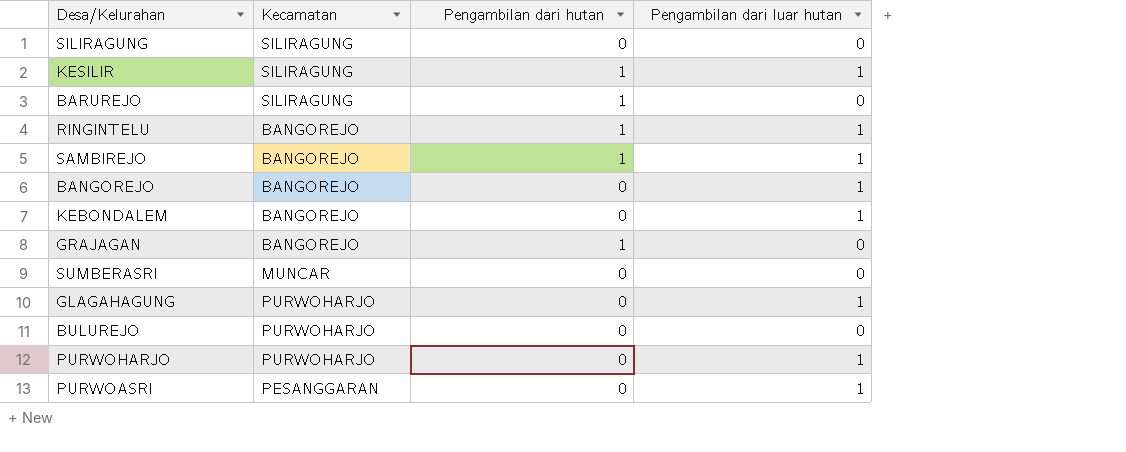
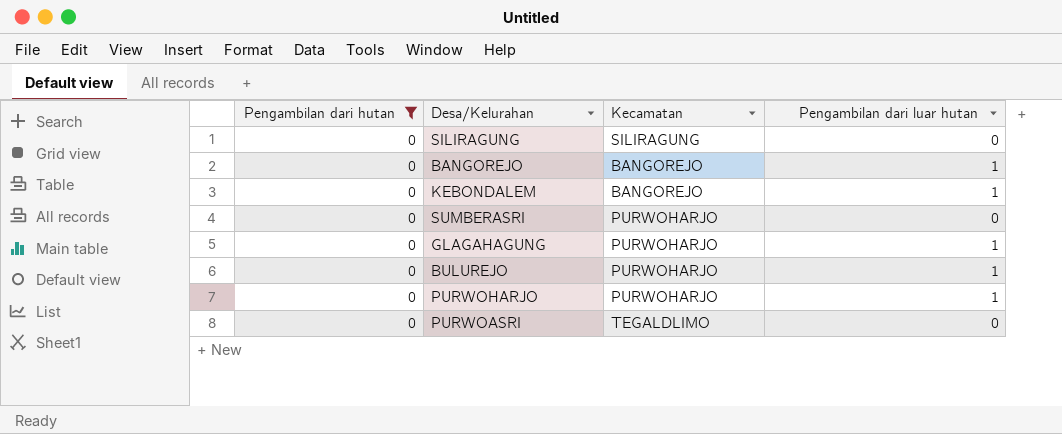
filter: none -> Pengambilan dari hutan = 0
column Pengambilan dari hutan | position: 3 -> 1
SUMBERASRI | Kecamatan: MUNCAR -> PURWOHARJO
BULUREJO | Pengambilan dari luar hutan: 0 -> 1
PURWOASRI | Kecamatan: PESANGGARAN -> TEGALDLIMO
PURWOASRI | Pengambilan dari luar hutan: 1 -> 0

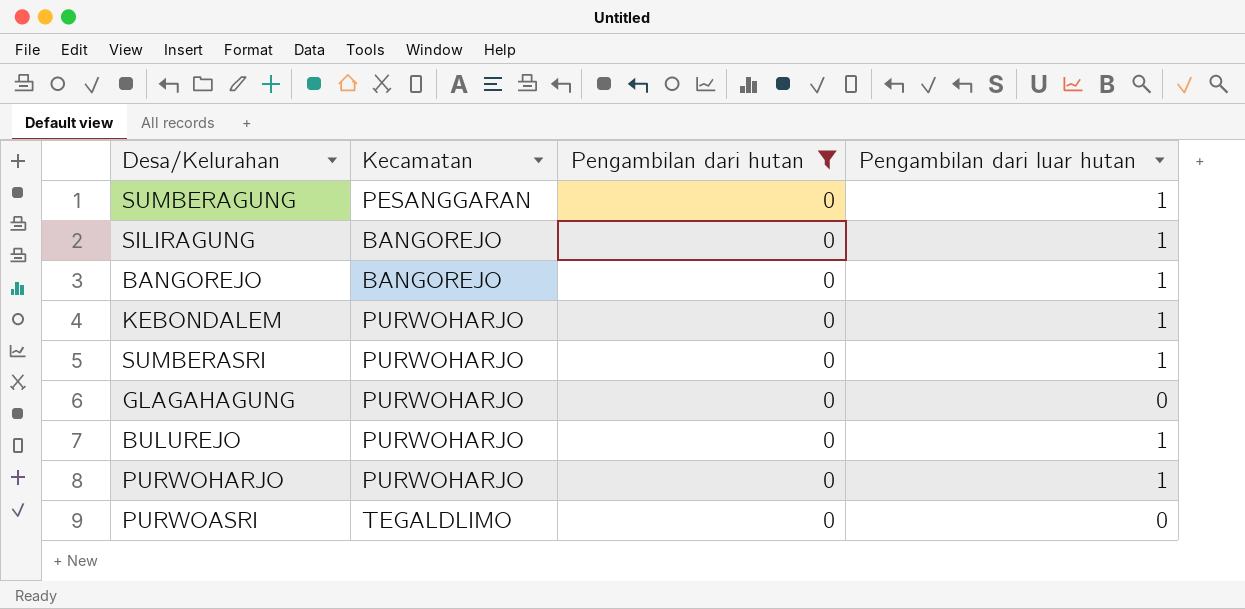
column Pengambilan dari hutan | position: 1 -> 3
row SUMBERAGUNG: none -> PESANGGARAN | 0 | 1
SILIRAGUNG | Kecamatan: SILIRAGUNG -> BANGOREJO
SILIRAGUNG | Pengambilan dari luar hutan: 0 -> 1
KEBONDALEM | Kecamatan: BANGOREJO -> PURWOHARJO
SUMBERASRI | Pengambilan dari luar hutan: 0 -> 1
GLAGAHAGUNG | Pengambilan dari luar hutan: 1 -> 0

